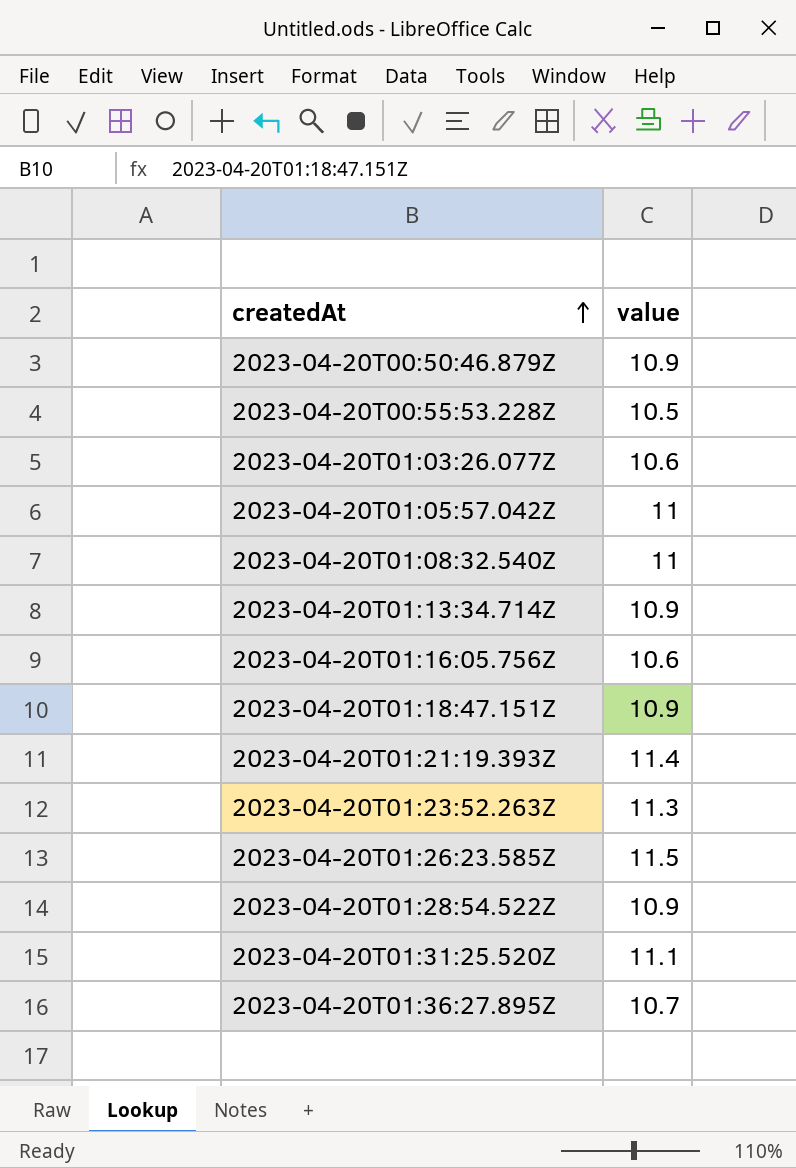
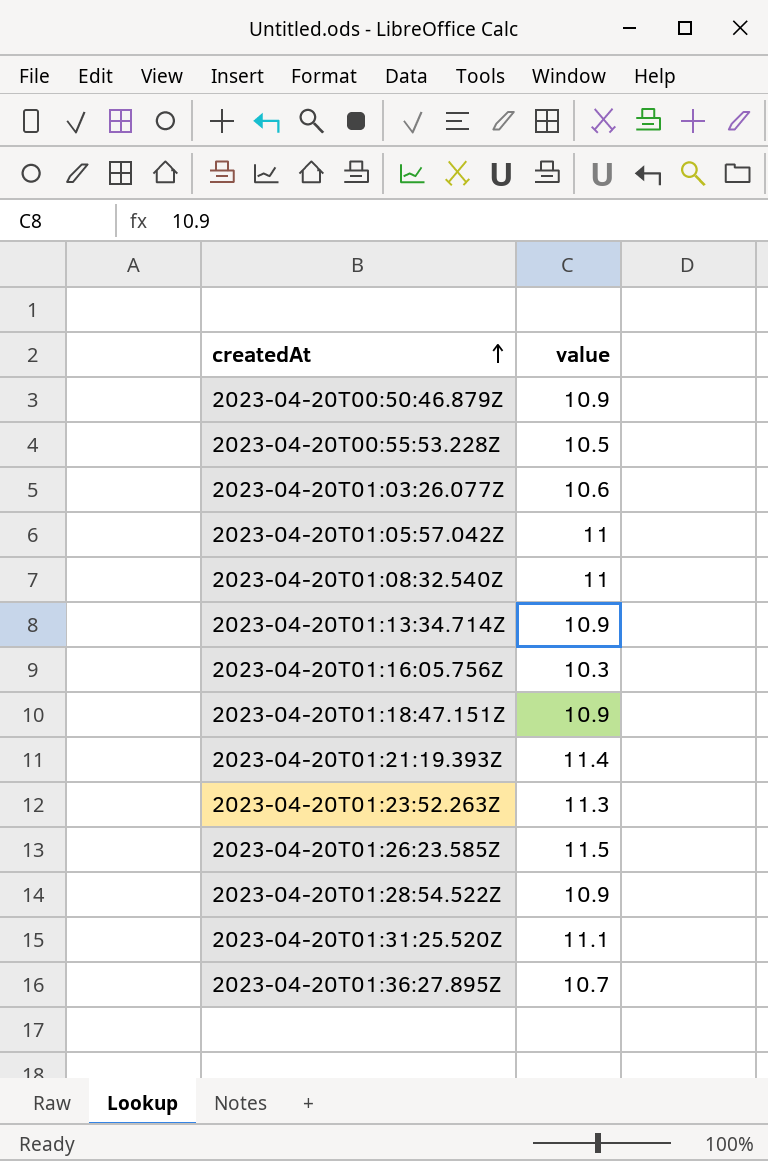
2023-04-20T01:16:05.756Z | value: 10.6 -> 10.3

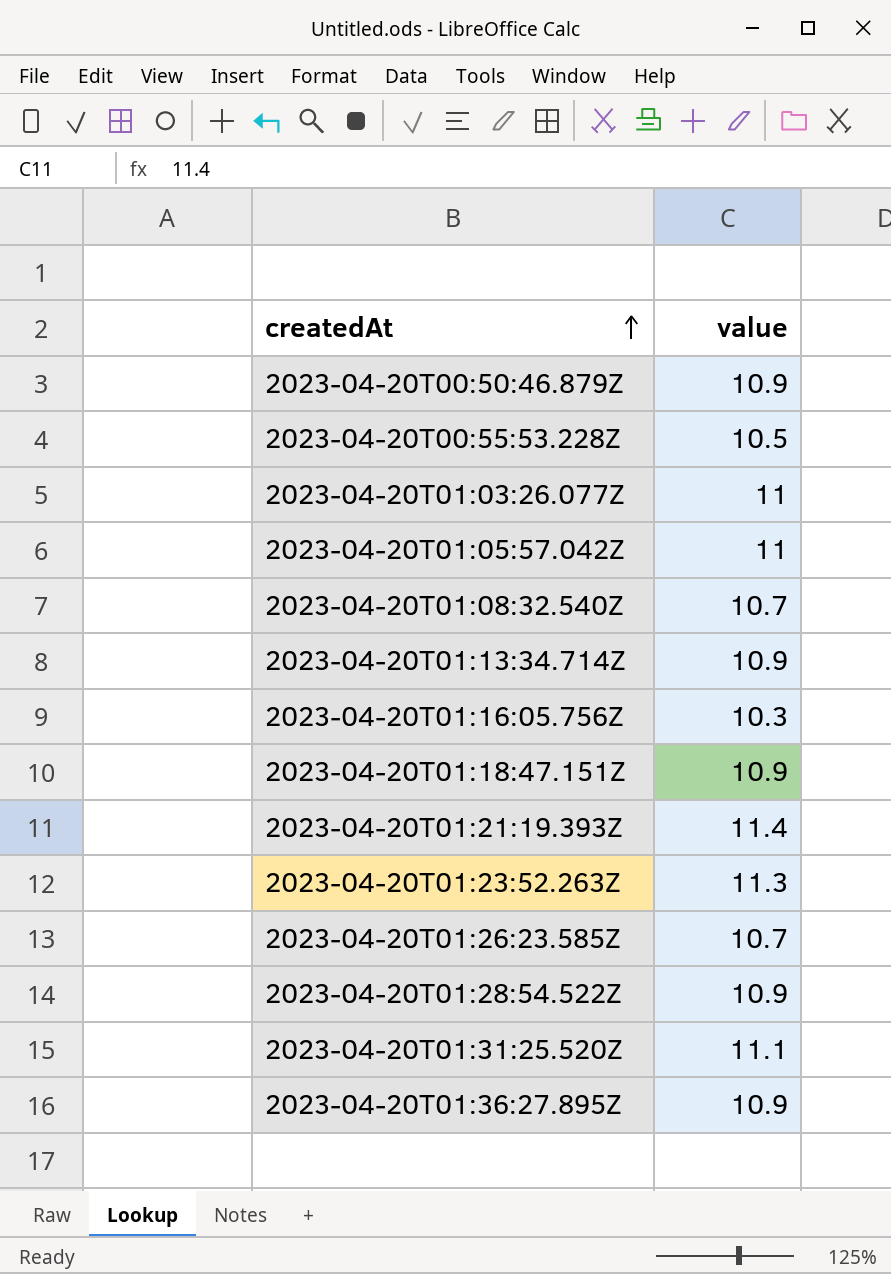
2023-04-20T01:03:26.077Z | value: 10.6 -> 11
2023-04-20T01:08:32.540Z | value: 11 -> 10.7
2023-04-20T01:26:23.585Z | value: 11.5 -> 10.7
2023-04-20T01:36:27.895Z | value: 10.7 -> 10.9

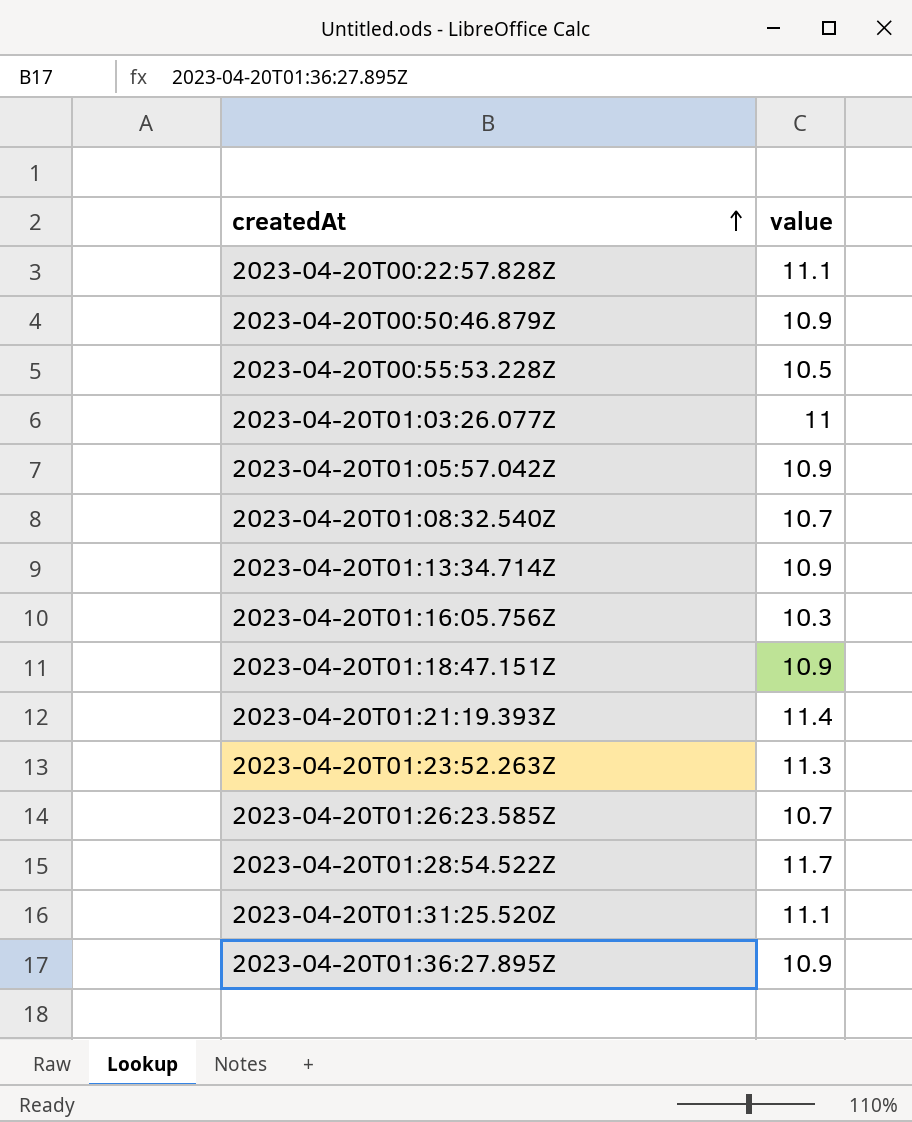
row 2023-04-20T00:22:57.828Z: none -> 11.1
2023-04-20T01:05:57.042Z | value: 11 -> 10.9
2023-04-20T01:28:54.522Z | value: 10.9 -> 11.7

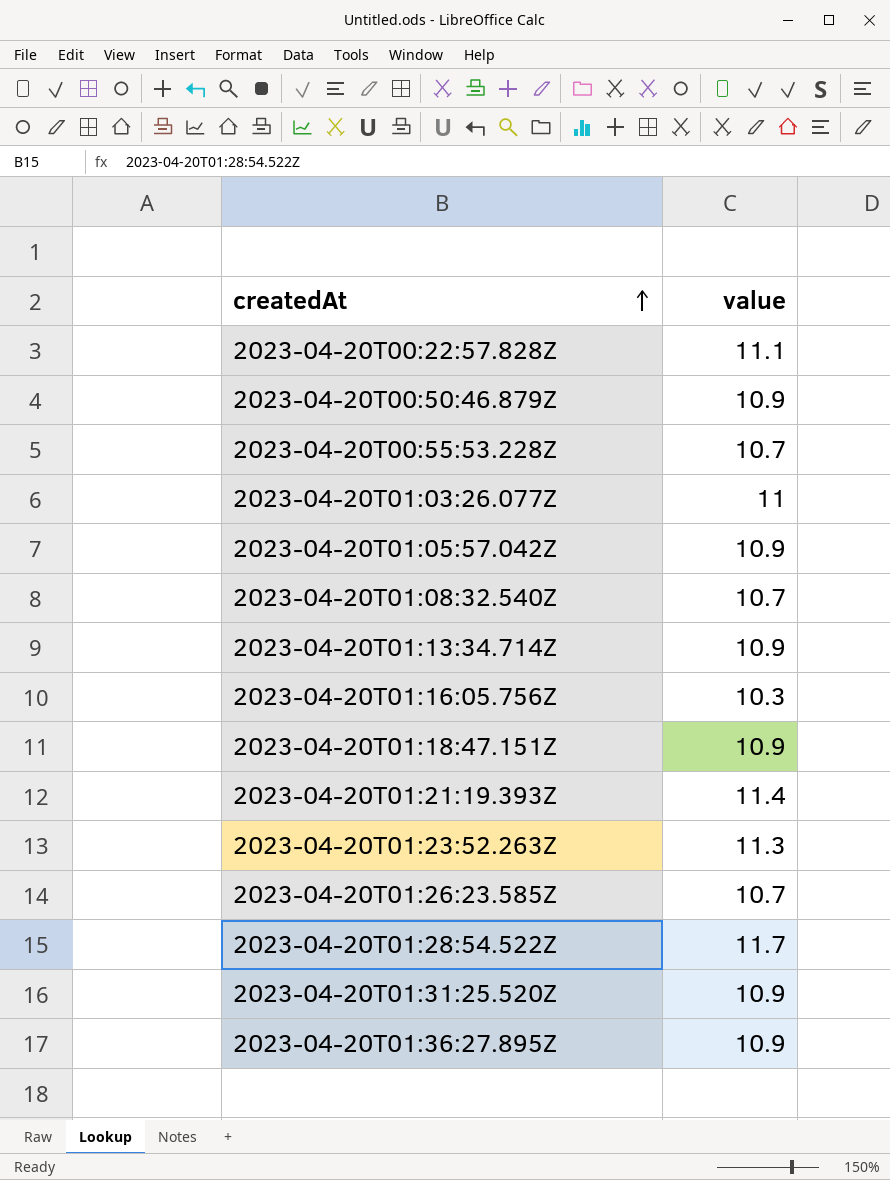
2023-04-20T00:55:53.228Z | value: 10.5 -> 10.7
2023-04-20T01:31:25.520Z | value: 11.1 -> 10.9

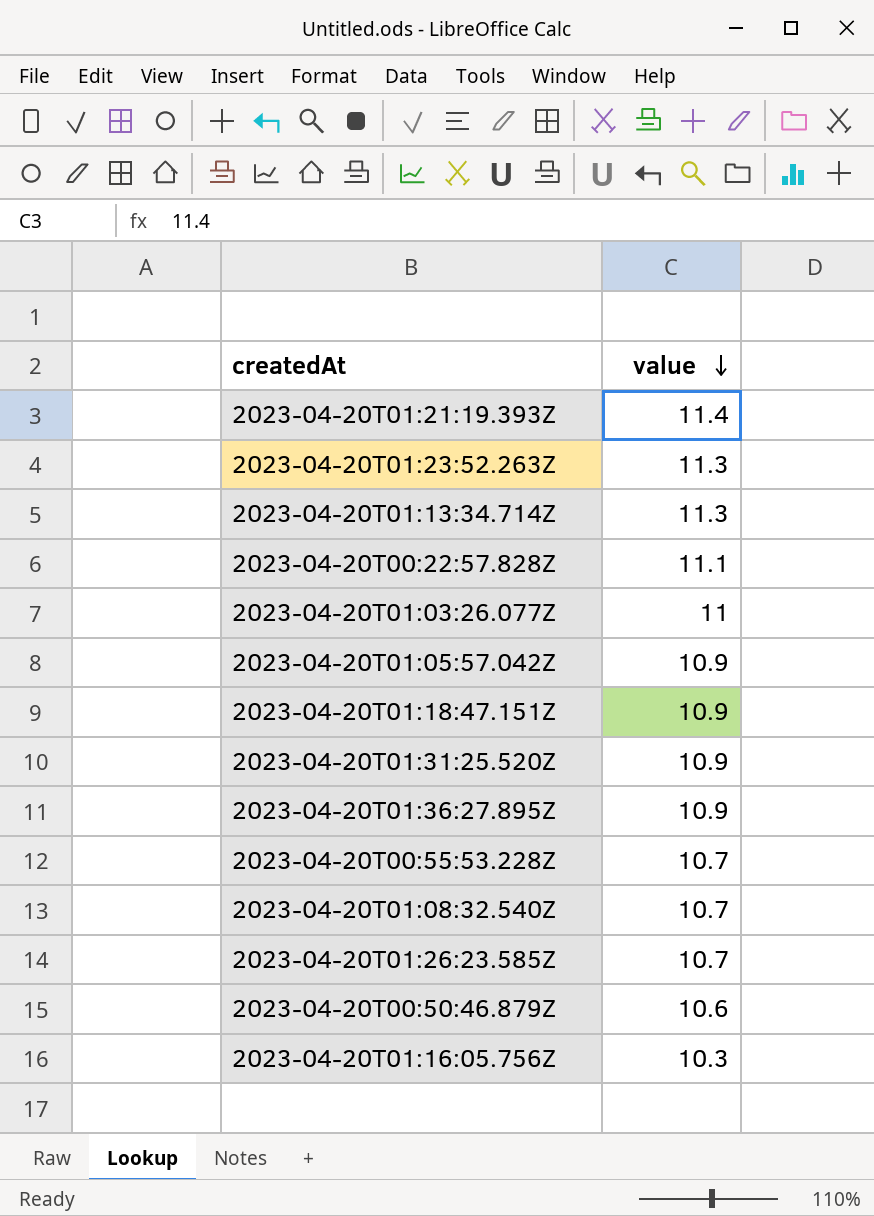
row order: createdAt ascending -> value descending
row 2023-04-20T01:28:54.522Z: 11.7 -> none
2023-04-20T01:13:34.714Z | value: 10.9 -> 11.3
2023-04-20T00:50:46.879Z | value: 10.9 -> 10.6

